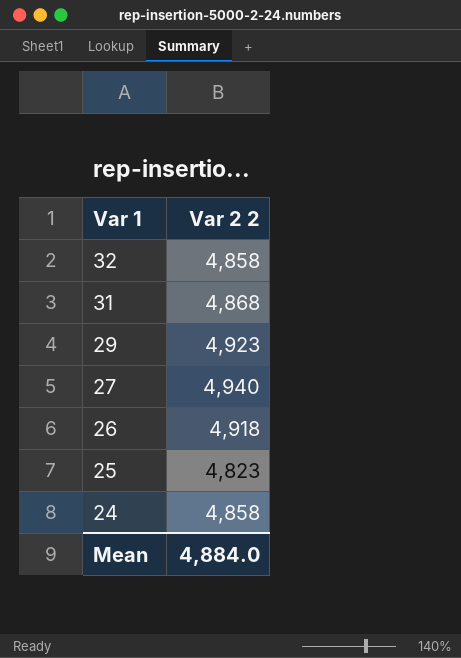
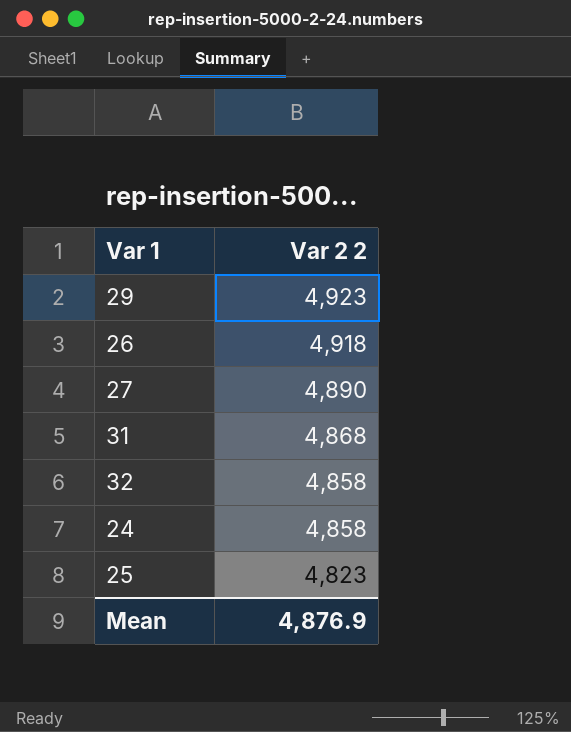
row order: Var 1 descending -> Var 2 2 descending
27 | Var 2 2: 4,940 -> 4,890
Mean | Var 2 2: 4,884.0 -> 4,876.9

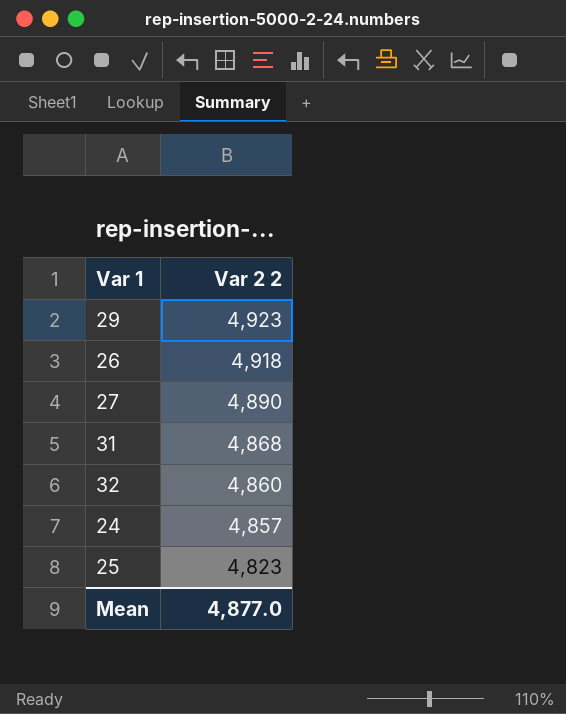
32 | Var 2 2: 4,858 -> 4,860
24 | Var 2 2: 4,858 -> 4,857
Mean | Var 2 2: 4,876.9 -> 4,877.0

